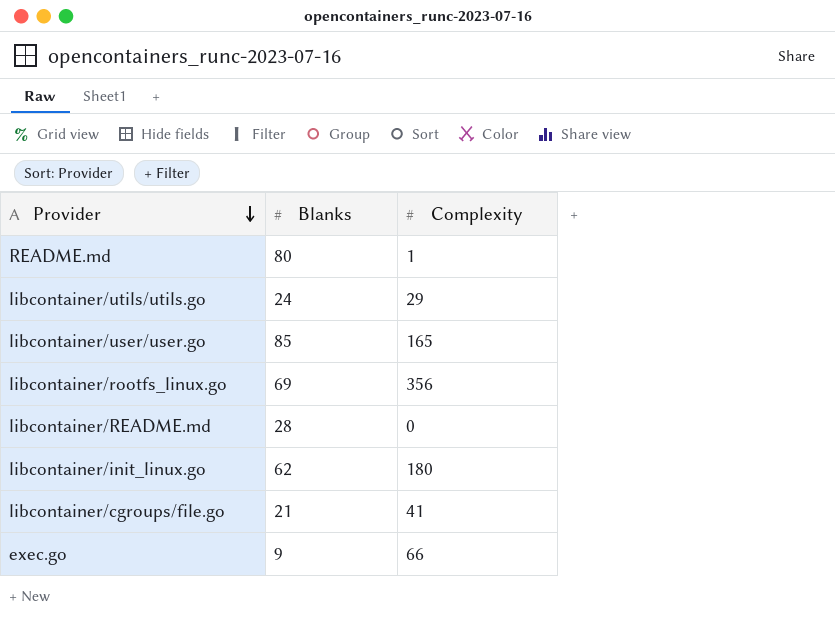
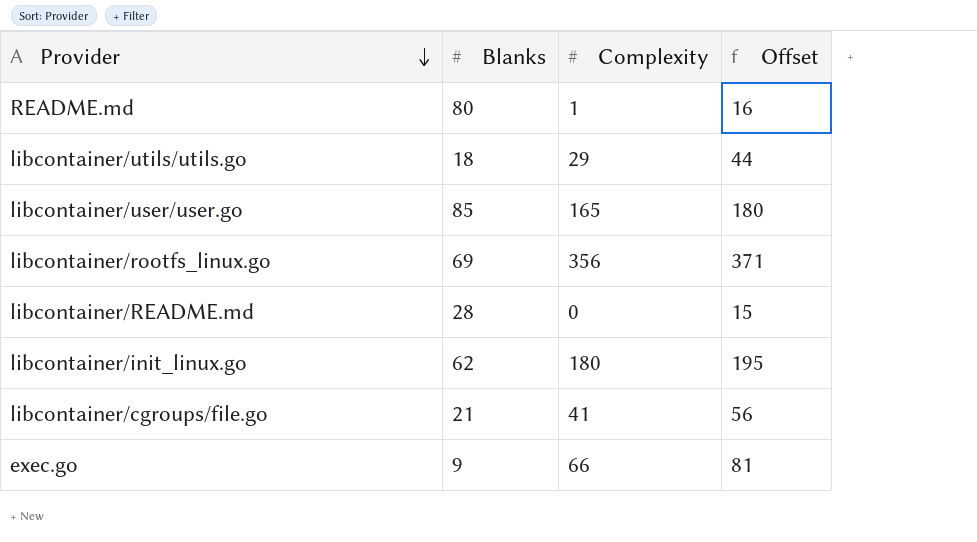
column Offset | formula: none -> [Complexity] + 15
libcontainer/utils/utils.go | Blanks: 24 -> 18

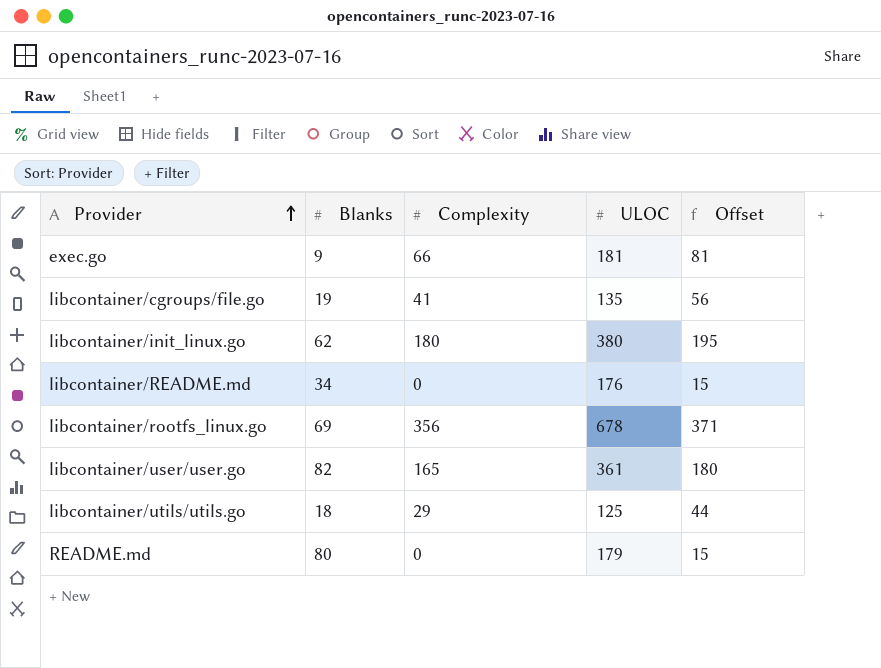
row order: Provider descending -> Provider ascending
column ULOC | position: none -> 4
libcontainer/cgroups/file.go | Blanks: 21 -> 19
libcontainer/README.md | Blanks: 28 -> 34
libcontainer/user/user.go | Blanks: 85 -> 82
README.md | Complexity: 1 -> 0
README.md | Offset: 16 -> 15

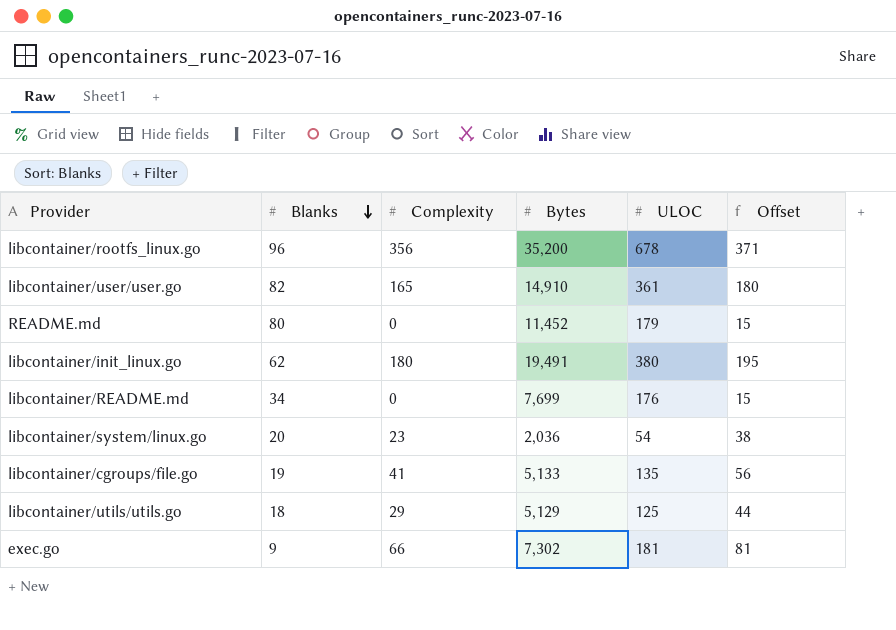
row order: Provider ascending -> Blanks descending
column Bytes | position: none -> 4
libcontainer/rootfs_linux.go | Blanks: 69 -> 96
row libcontainer/system/linux.go: none -> 20 | 23 | 2,036 | 54 | 38

